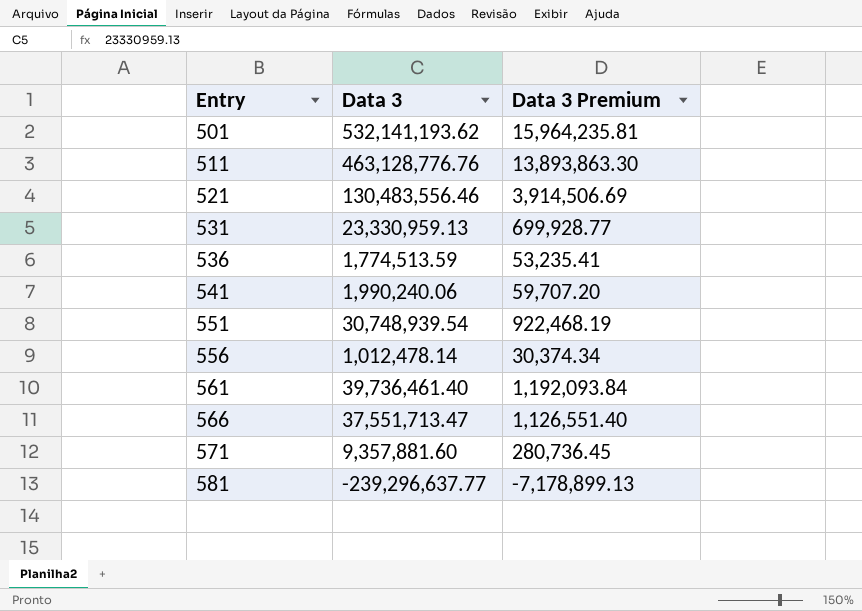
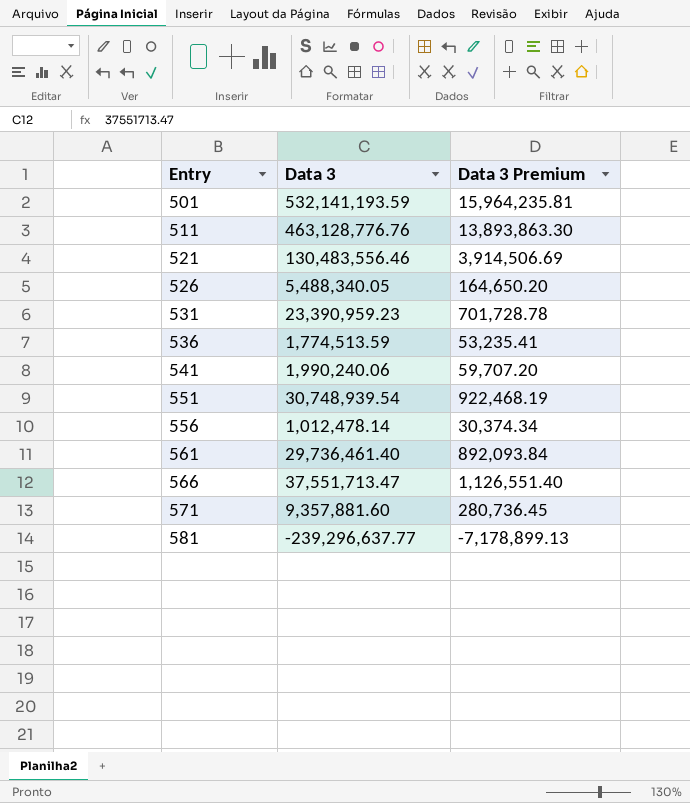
501 | Data 3: 532,141,193.62 -> 532,141,193.59
row 526: none -> 5,488,340.05 | 164,650.20
531 | Data 3: 23,330,959.13 -> 23,390,959.23
531 | Data 3 Premium: 699,928.77 -> 701,728.78
561 | Data 3: 39,736,461.40 -> 29,736,461.40
561 | Data 3 Premium: 1,192,093.84 -> 892,093.84

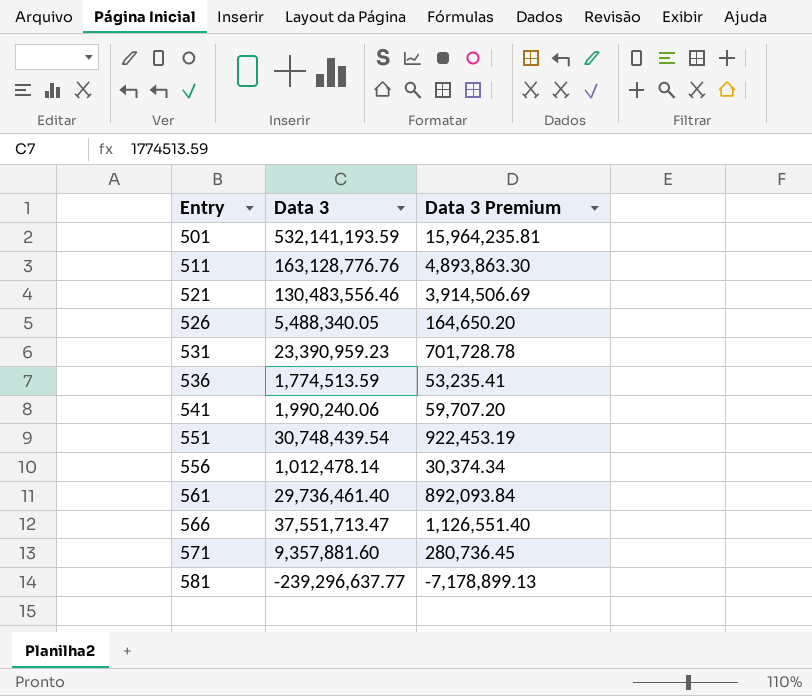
511 | Data 3: 463,128,776.76 -> 163,128,776.76
511 | Data 3 Premium: 13,893,863.30 -> 4,893,863.30
551 | Data 3: 30,748,939.54 -> 30,748,439.54
551 | Data 3 Premium: 922,468.19 -> 922,453.19

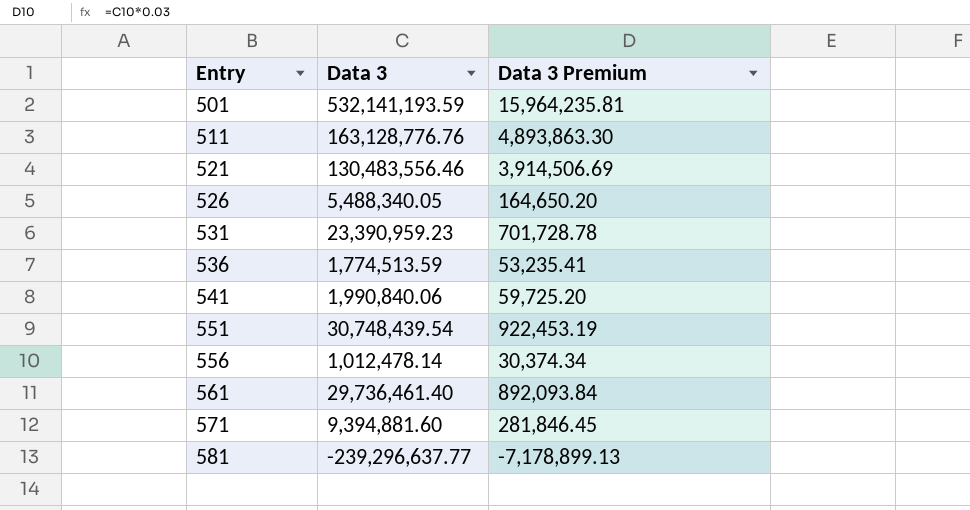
row 566: 37,551,713.47 | 1,126,551.40 -> none
541 | Data 3: 1,990,240.06 -> 1,990,840.06
541 | Data 3 Premium: 59,707.20 -> 59,725.20
571 | Data 3: 9,357,881.60 -> 9,394,881.60
571 | Data 3 Premium: 280,736.45 -> 281,846.45

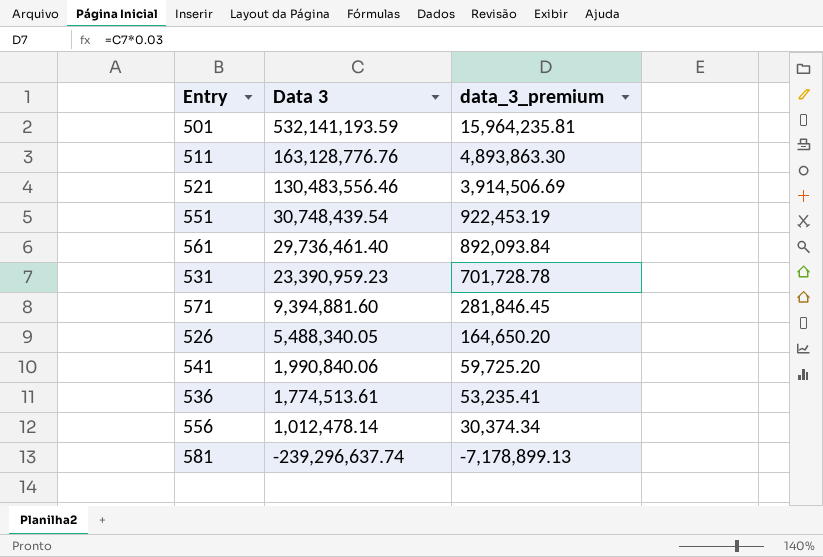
row order: Entry ascending -> Data 3 descending
column name: Data 3 Premium -> data_3_premium
536 | Data 3: 1,774,513.59 -> 1,774,513.61
581 | Data 3: -239,296,637.77 -> -239,296,637.74

